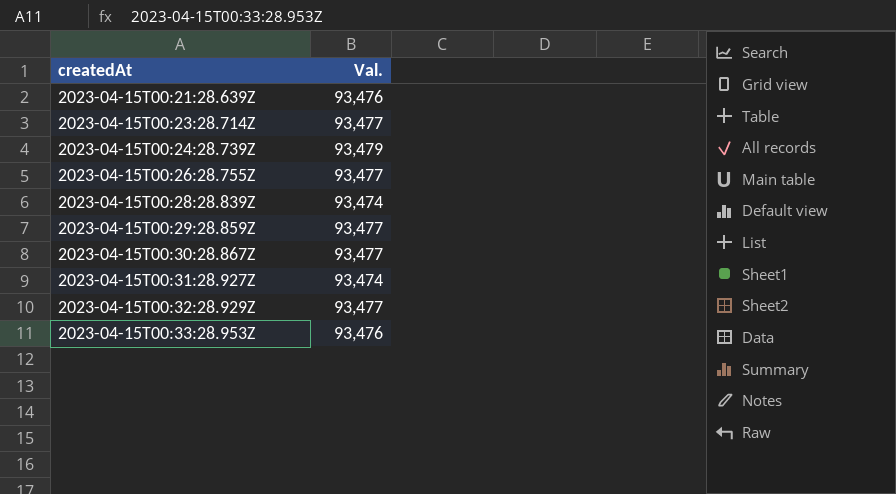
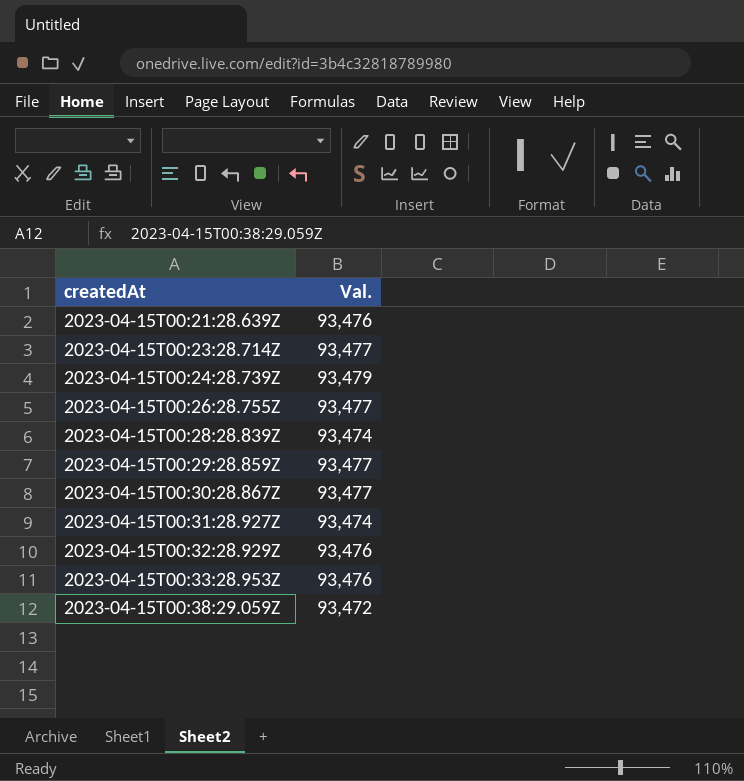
2023-04-15T00:32:28.929Z | Val.: 93,477 -> 93,476
row 2023-04-15T00:38:29.059Z: none -> 93,472

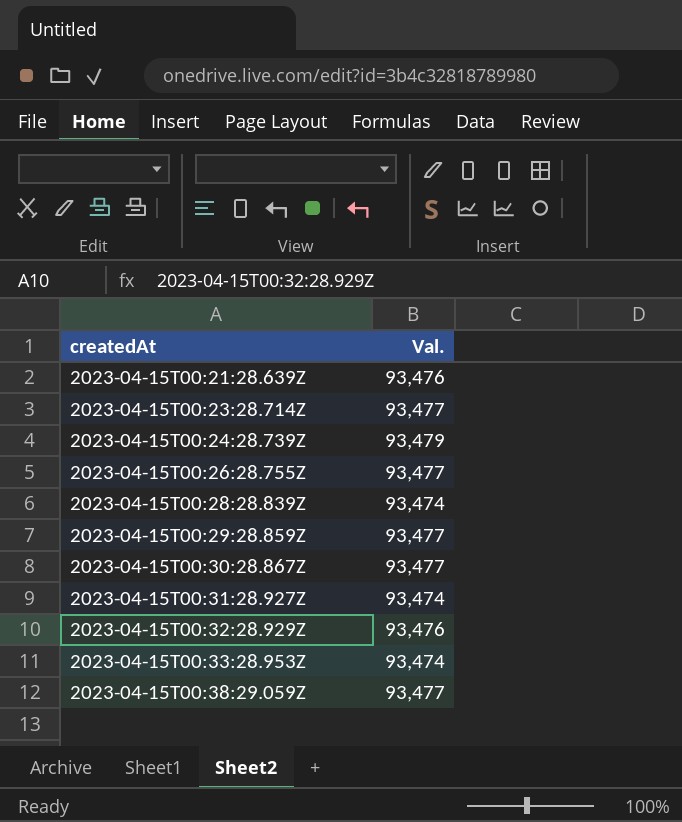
2023-04-15T00:33:28.953Z | Val.: 93,476 -> 93,474
2023-04-15T00:38:29.059Z | Val.: 93,472 -> 93,477

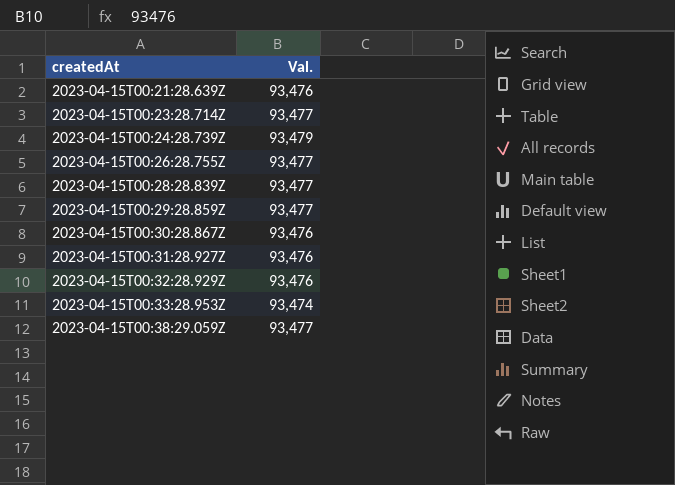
2023-04-15T00:28:28.839Z | Val.: 93,474 -> 93,477
2023-04-15T00:30:28.867Z | Val.: 93,477 -> 93,476
2023-04-15T00:31:28.927Z | Val.: 93,474 -> 93,476

